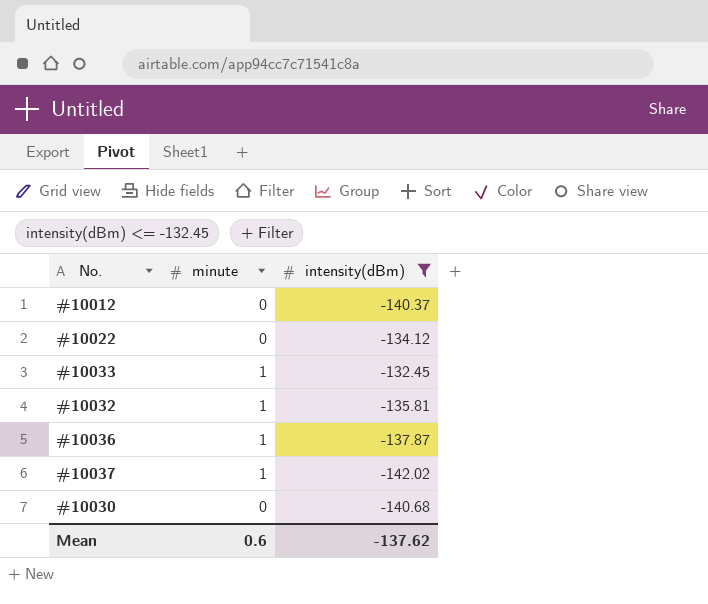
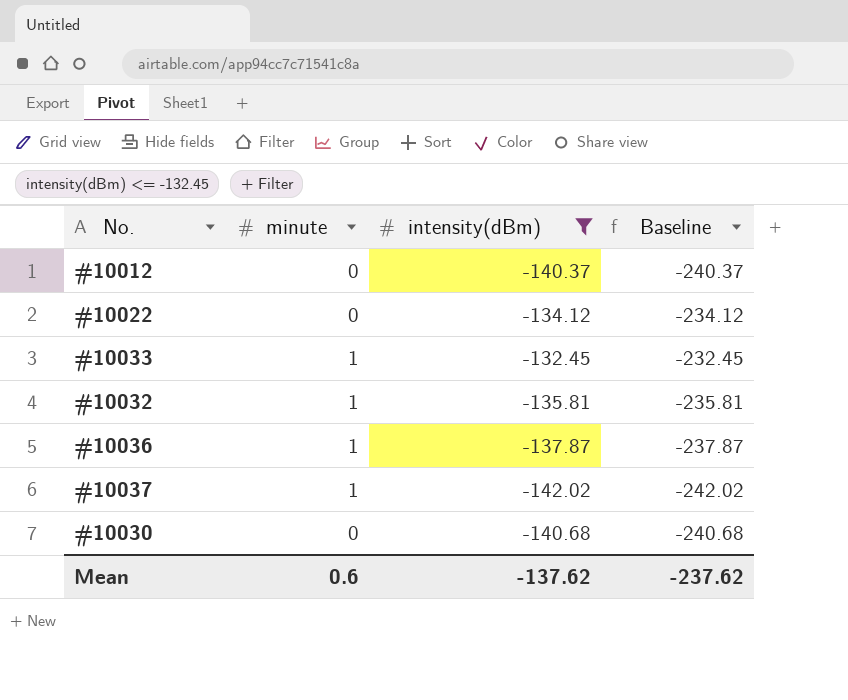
column Baseline | formula: none -> [intensity(dBm)] - 100

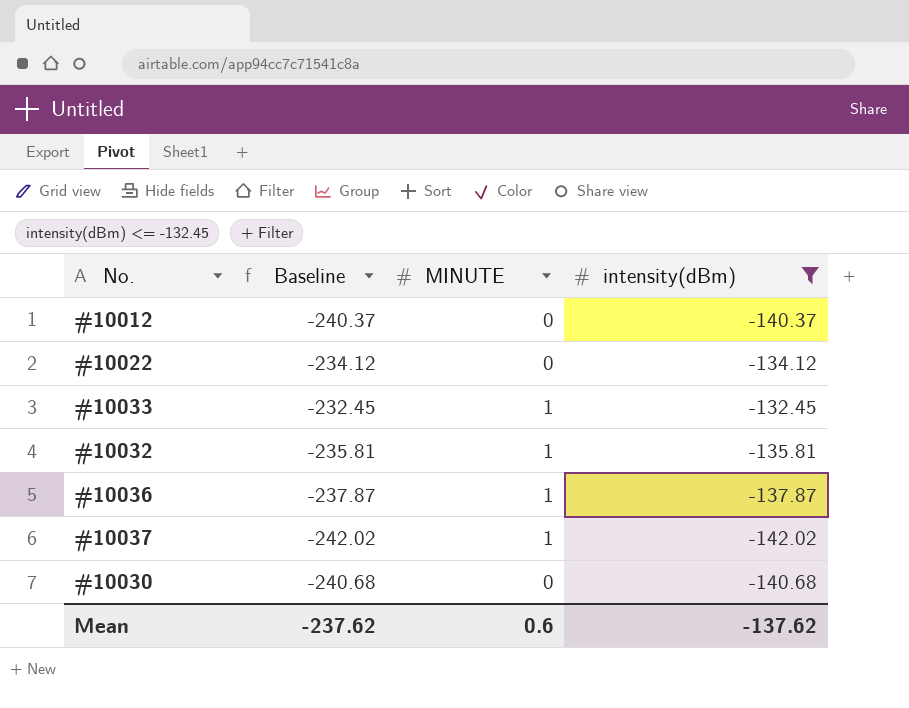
column Baseline | position: 4 -> 2
column name: minute -> MINUTE

